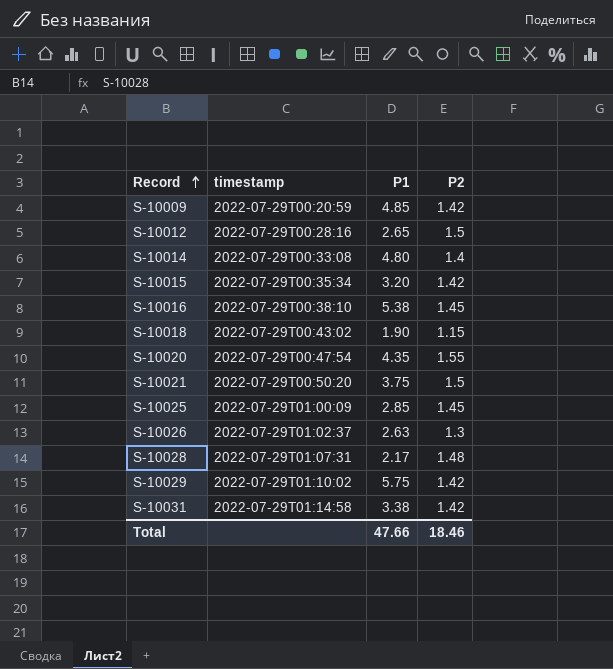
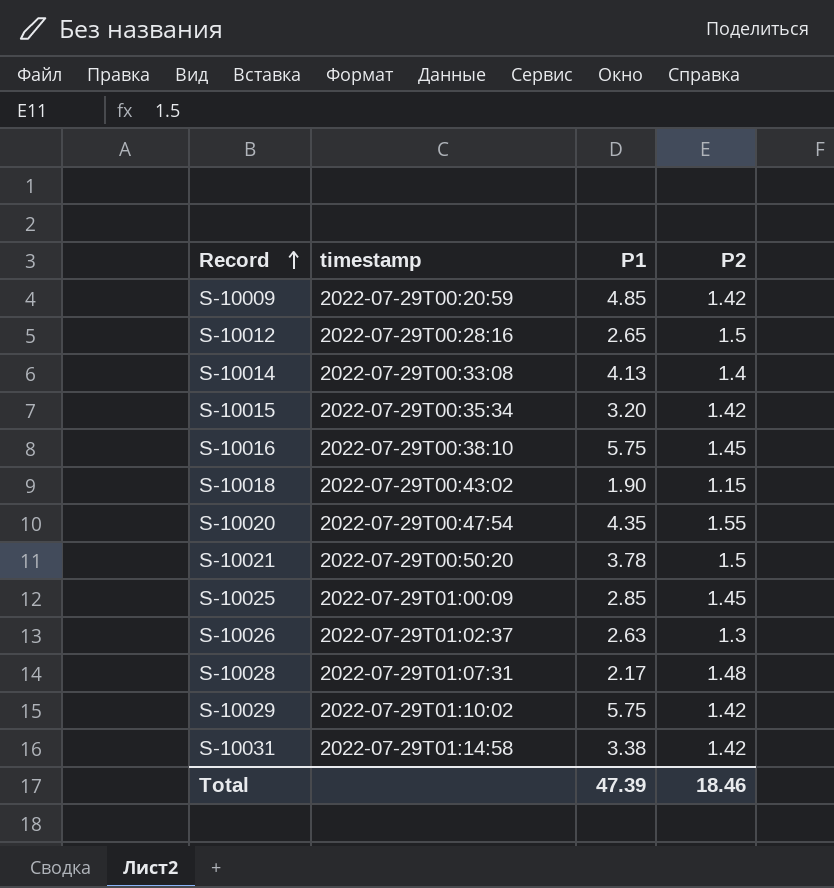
S-10014 | P1: 4.80 -> 4.13
S-10016 | P1: 5.38 -> 5.75
S-10021 | P1: 3.75 -> 3.78
Total | P1: 47.66 -> 47.39

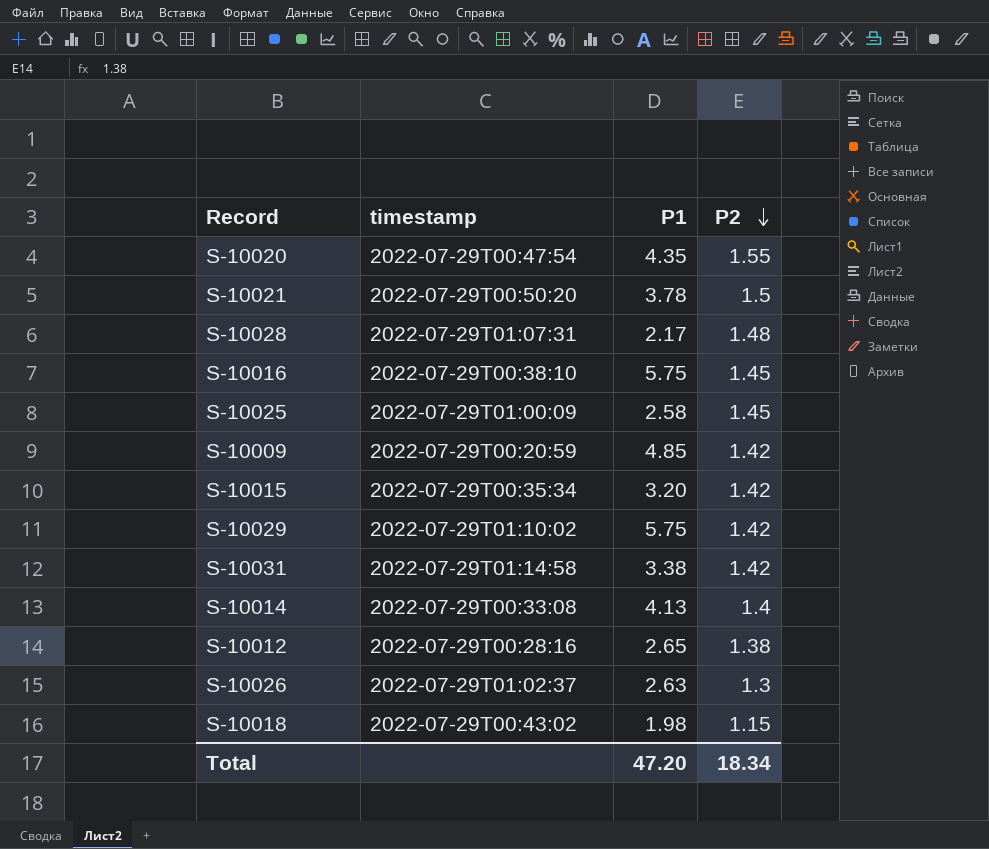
row order: Record ascending -> P2 descending
S-10025 | P1: 2.85 -> 2.58
S-10012 | P2: 1.5 -> 1.38
S-10018 | P1: 1.90 -> 1.98
Total | P1: 47.39 -> 47.20
Total | P2: 18.46 -> 18.34

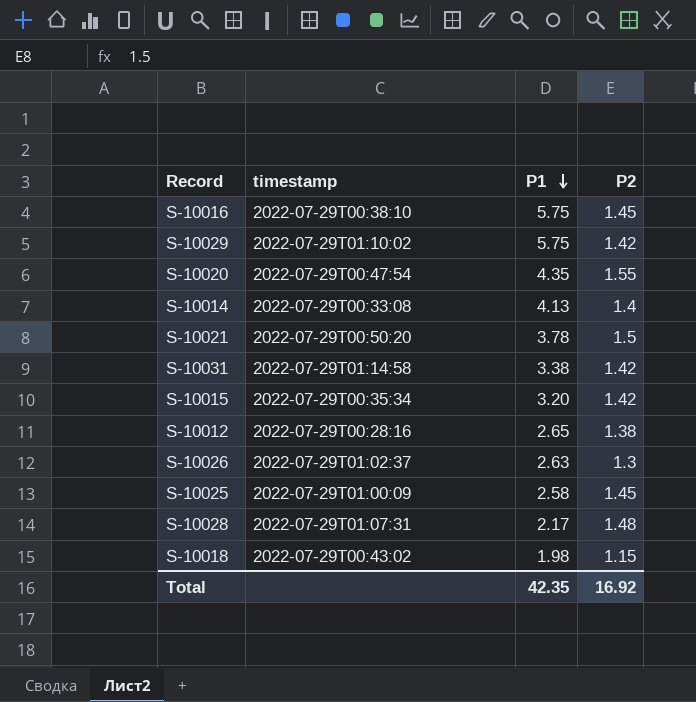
row order: P2 descending -> P1 descending
row S-10009: 2022-07-29T00:20:59 | 4.85 | 1.42 -> none
Total | P1: 47.20 -> 42.35
Total | P2: 18.34 -> 16.92

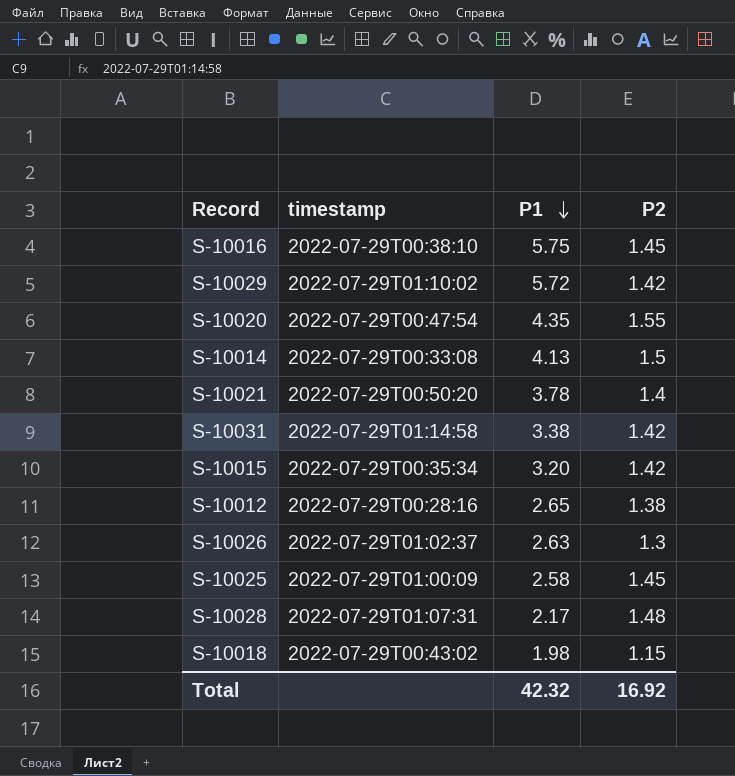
S-10029 | P1: 5.75 -> 5.72
S-10014 | P2: 1.4 -> 1.5
S-10021 | P2: 1.5 -> 1.4
Total | P1: 42.35 -> 42.32

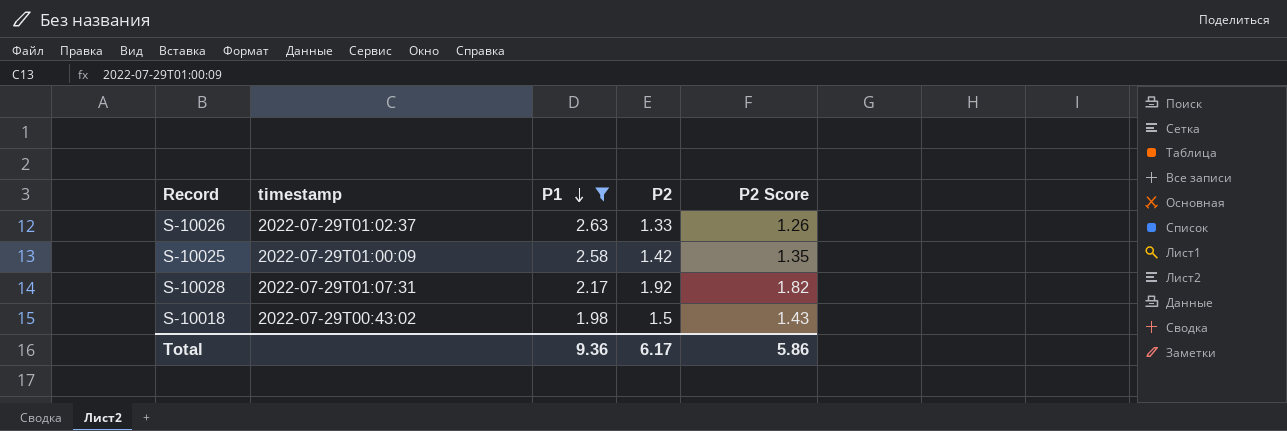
filter: none -> P1 <= 2.63
column P2 Score | formula: none -> [P2] * 0.95
S-10026 | P2: 1.3 -> 1.33
S-10025 | P2: 1.45 -> 1.42
S-10028 | P2: 1.48 -> 1.92
S-10018 | P2: 1.15 -> 1.5
Total | P1: 42.32 -> 9.36
Total | P2: 16.92 -> 6.17

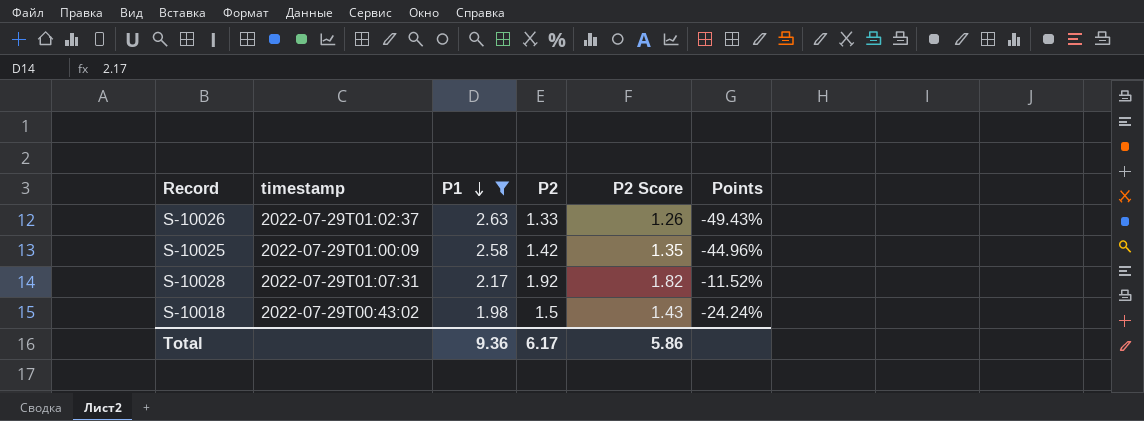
column Points | formula: none -> ([P2] - [P1]) / [P1]

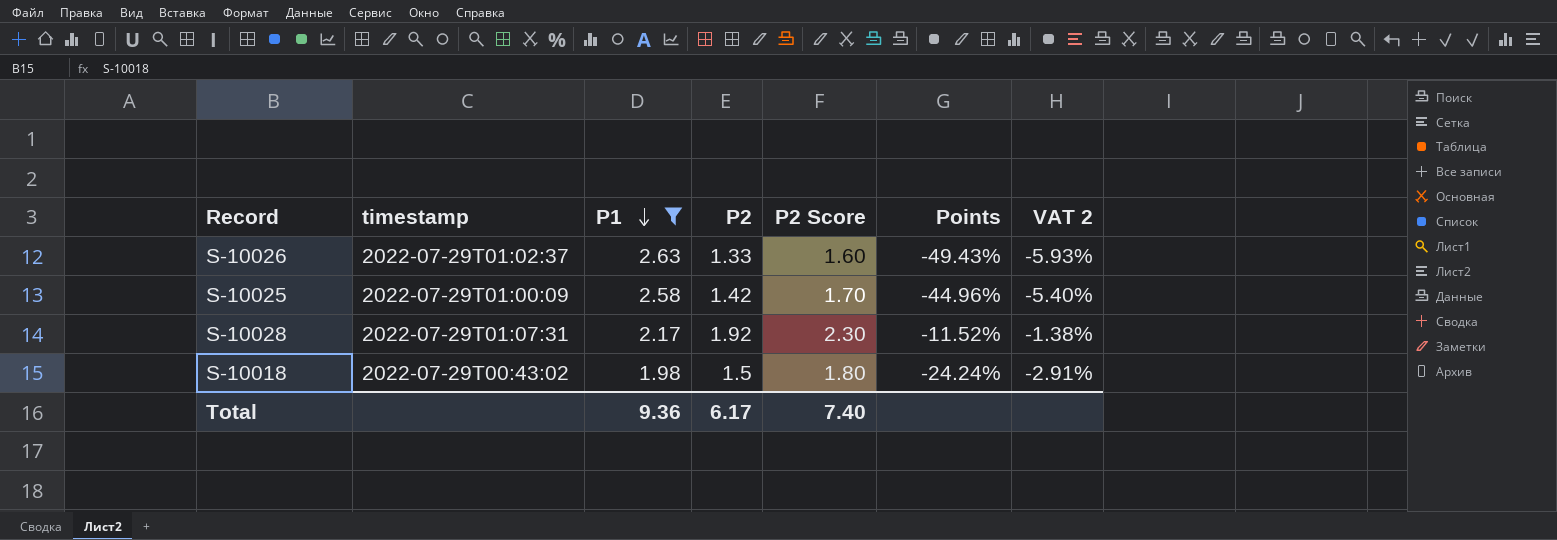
column P2 Score | formula: [P2] * 0.95 -> [P2] * 1.2
column VAT 2 | formula: none -> [Points] * 0.12
Total | P2 Score: 5.86 -> 7.40

